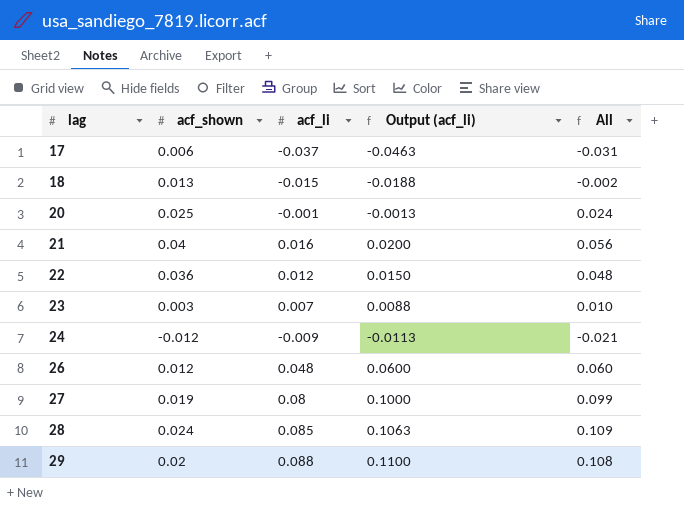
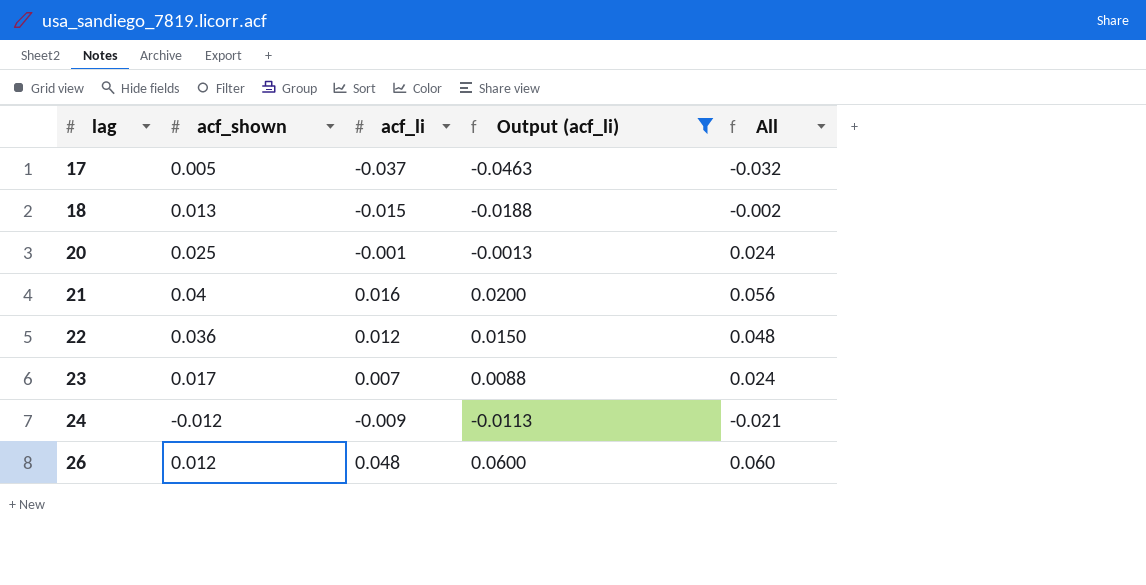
filter: none -> Output (acf_li) <= 0.0600
17 | acf_shown: 0.006 -> 0.005
17 | All: -0.031 -> -0.032
23 | acf_shown: 0.003 -> 0.017
23 | All: 0.010 -> 0.024

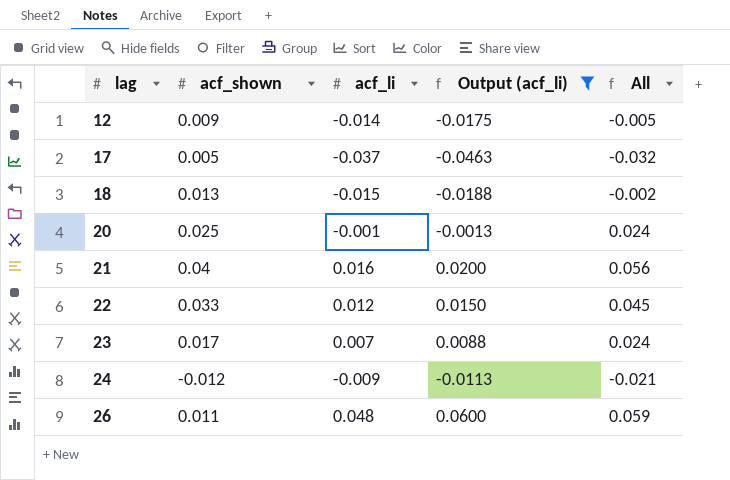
row 12: none -> 0.009 | -0.014 | -0.0175 | -0.005
22 | acf_shown: 0.036 -> 0.033
22 | All: 0.048 -> 0.045
26 | acf_shown: 0.012 -> 0.011
26 | All: 0.060 -> 0.059

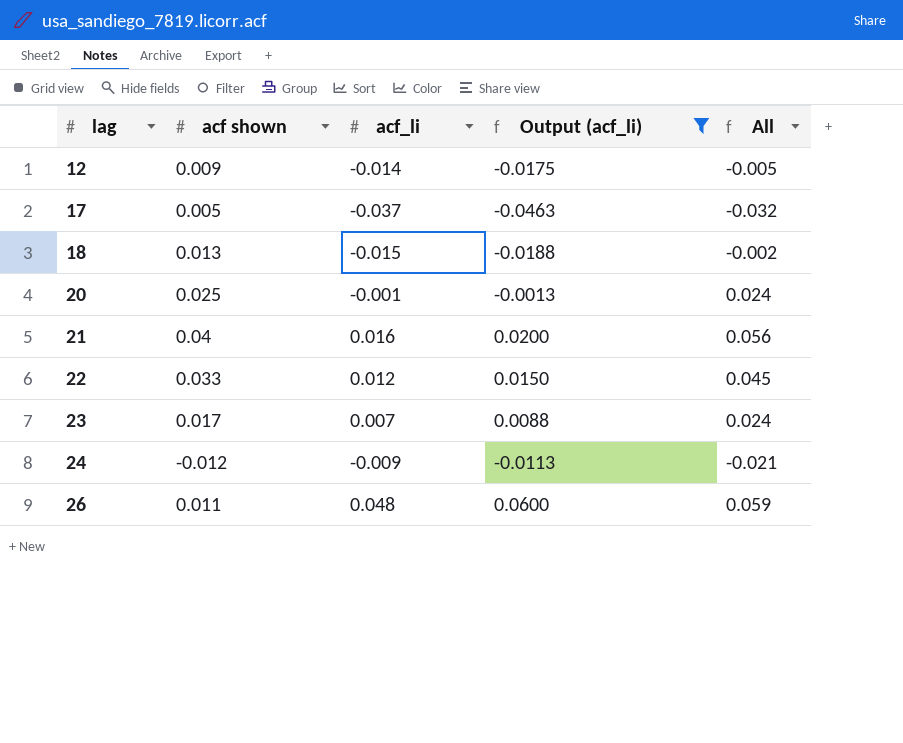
column name: acf_shown -> acf shown

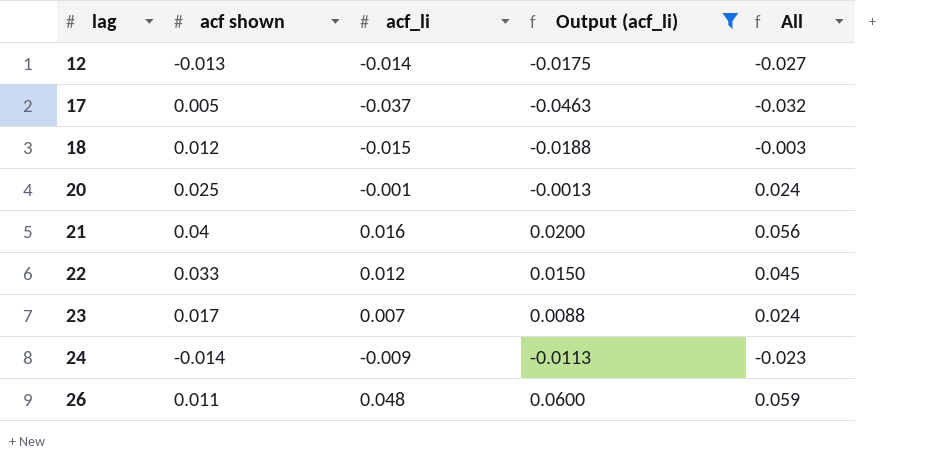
12 | acf shown: 0.009 -> -0.013
12 | All: -0.005 -> -0.027
18 | acf shown: 0.013 -> 0.012
18 | All: -0.002 -> -0.003
24 | acf shown: -0.012 -> -0.014
24 | All: -0.021 -> -0.023

